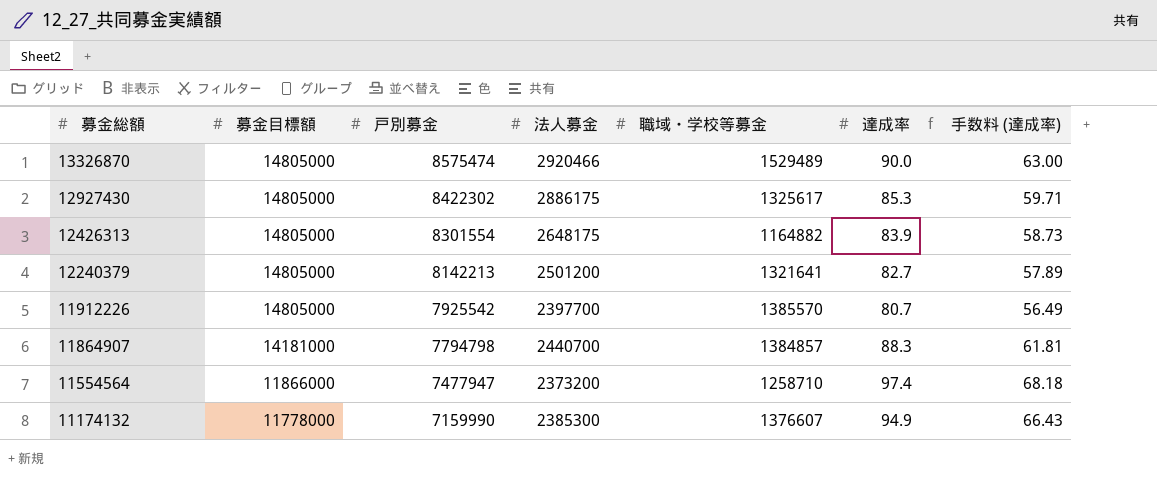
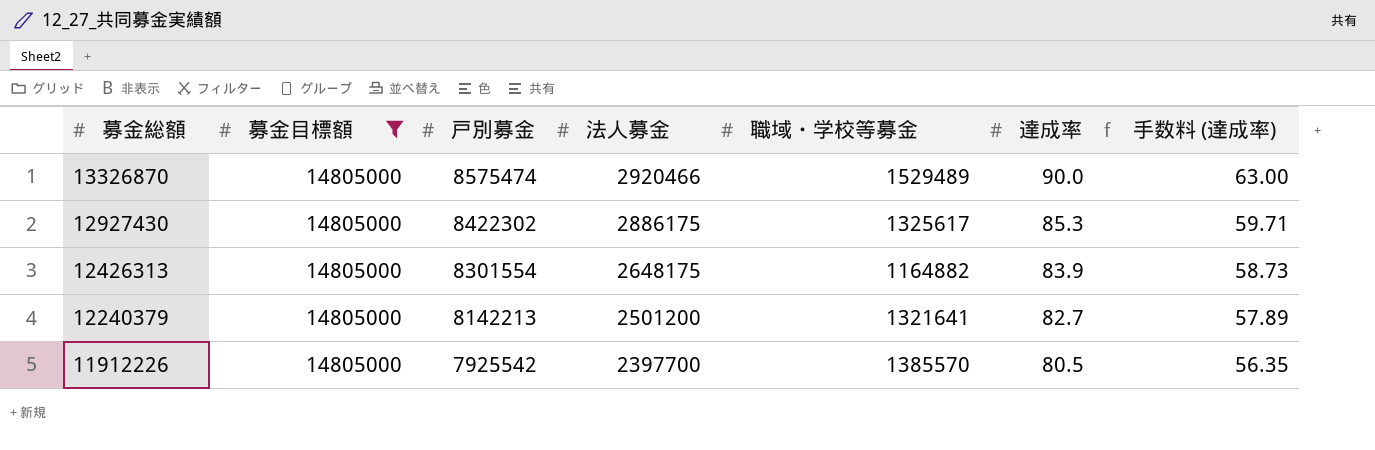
filter: none -> 募金目標額 = 14805000
11912226 | 達成率: 80.7 -> 80.5
11912226 | 手数料 (達成率): 56.49 -> 56.35

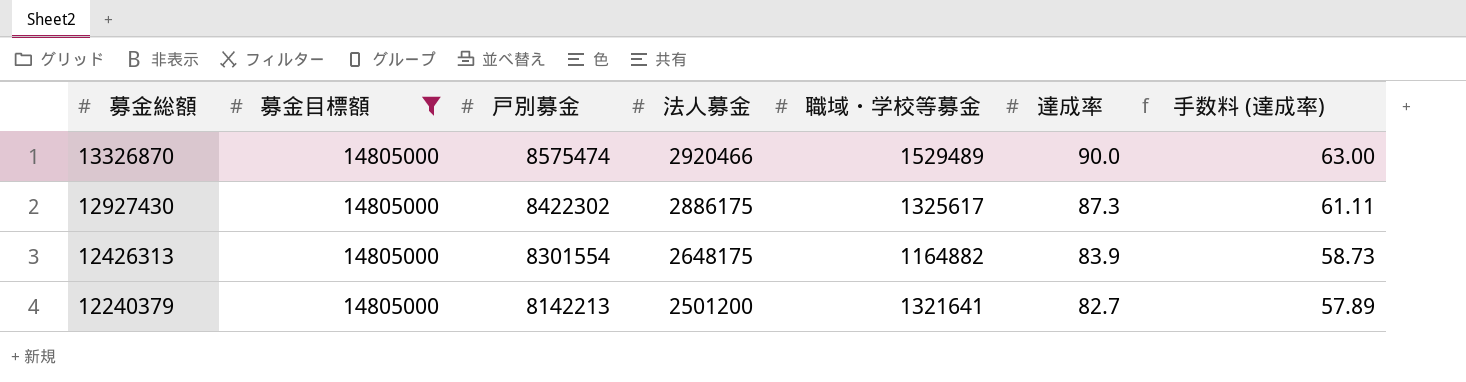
row 11912226: 14805000 | 7925542 | 2397700 | 1385570 | 80.5 | 56.35 -> none
12927430 | 達成率: 85.3 -> 87.3
12927430 | 手数料 (達成率): 59.71 -> 61.11

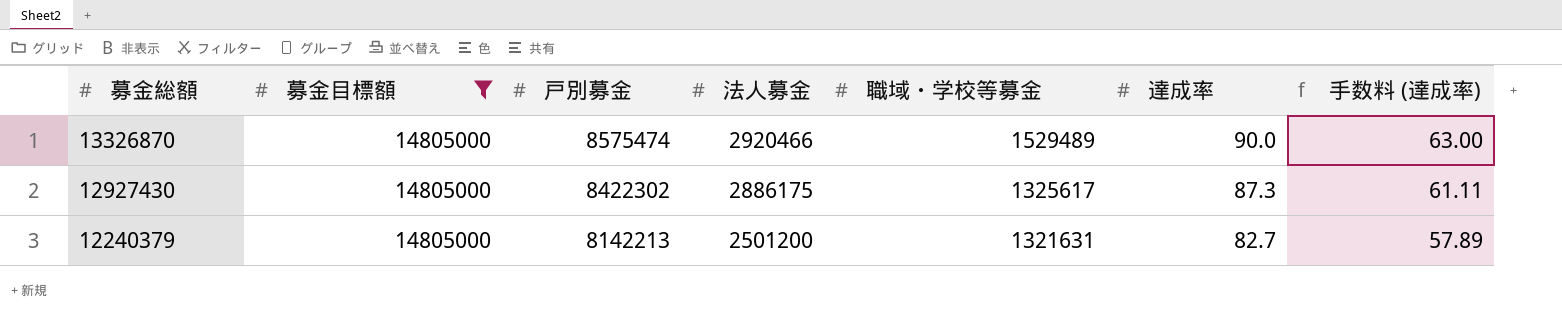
row 12426313: 14805000 | 8301554 | 2648175 | 1164882 | 83.9 | 58.73 -> none
12240379 | 職域・学校等募金: 1321641 -> 1321631

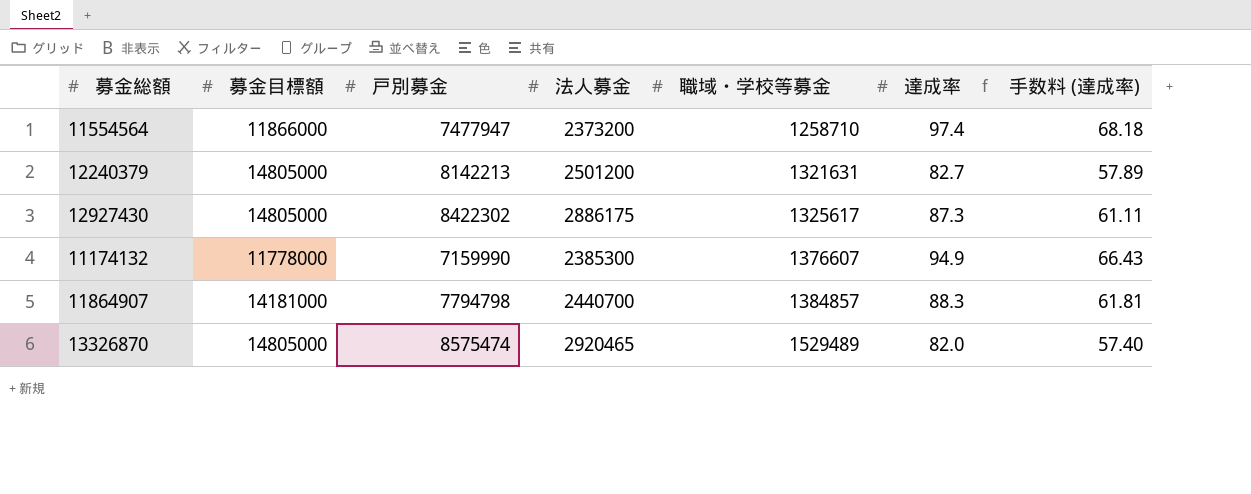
filter: 募金目標額 = 14805000 -> none
row order: 募金総額 descending -> 職域・学校等募金 ascending
13326870 | 法人募金: 2920466 -> 2920465
13326870 | 達成率: 90.0 -> 82.0
13326870 | 手数料 (達成率): 63.00 -> 57.40

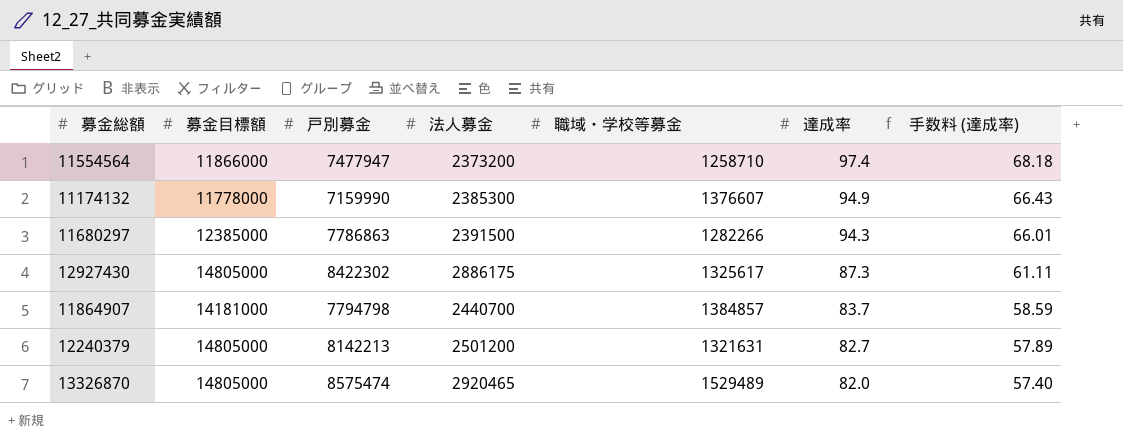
row order: 職域・学校等募金 ascending -> 達成率 descending
row 11680297: none -> 12385000 | 7786863 | 2391500 | 1282266 | 94.3 | 66.01
11864907 | 達成率: 88.3 -> 83.7
11864907 | 手数料 (達成率): 61.81 -> 58.59

